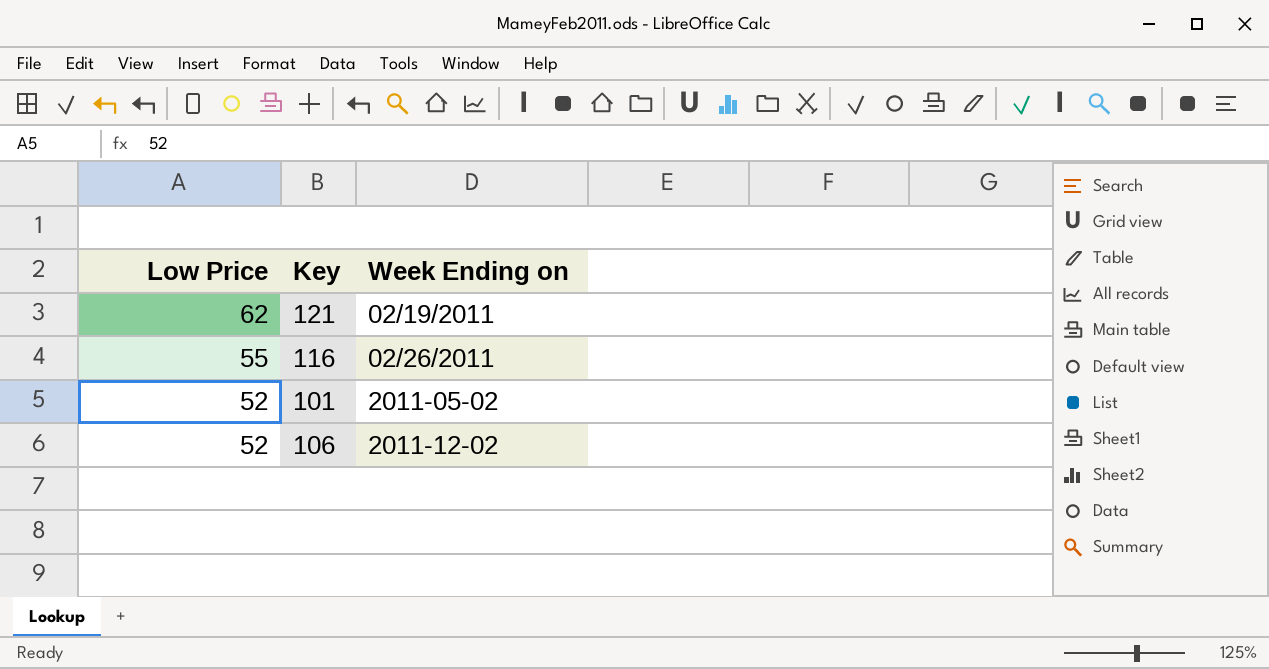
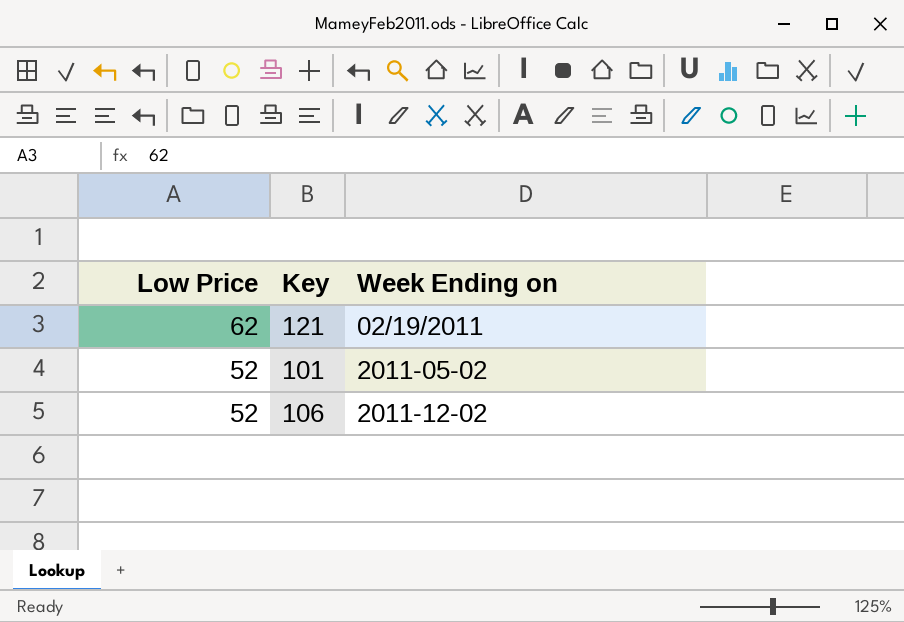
row 116: 55 | 02/26/2011 -> none

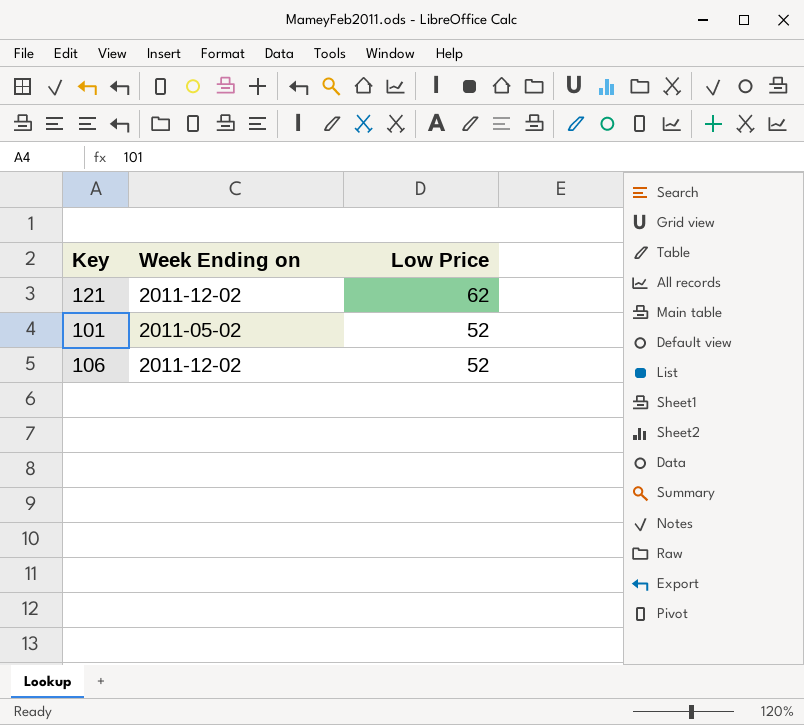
column Low Price | position: 1 -> 3
121 | Week Ending on: 02/19/2011 -> 2011-12-02

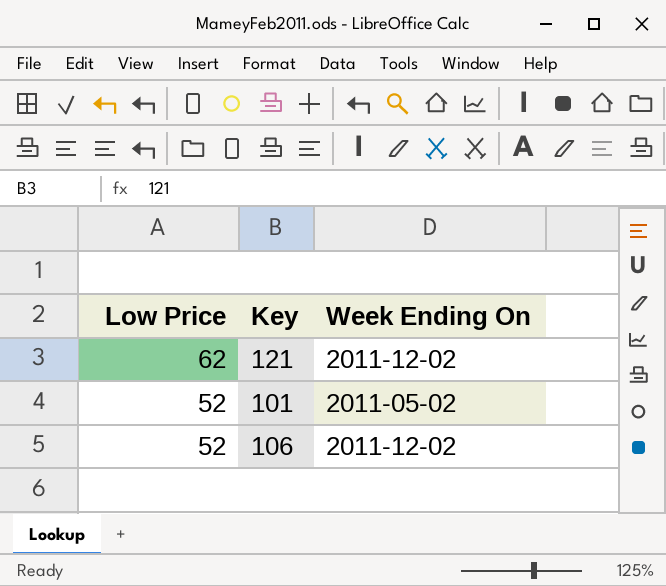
column Low Price | position: 3 -> 1
column name: Week Ending on -> Week Ending On

